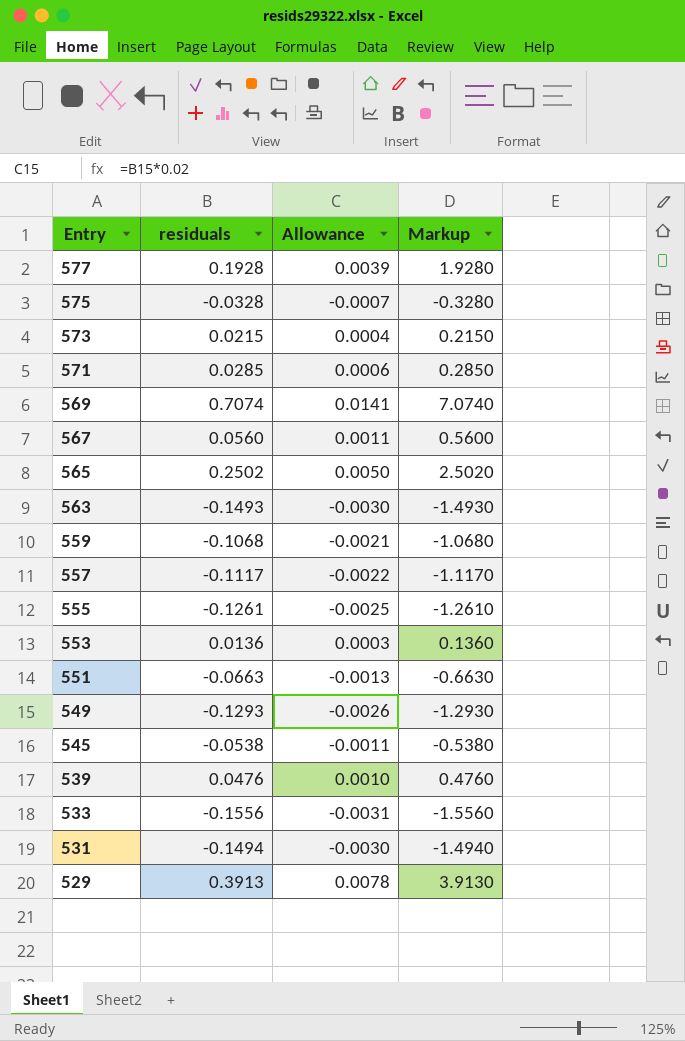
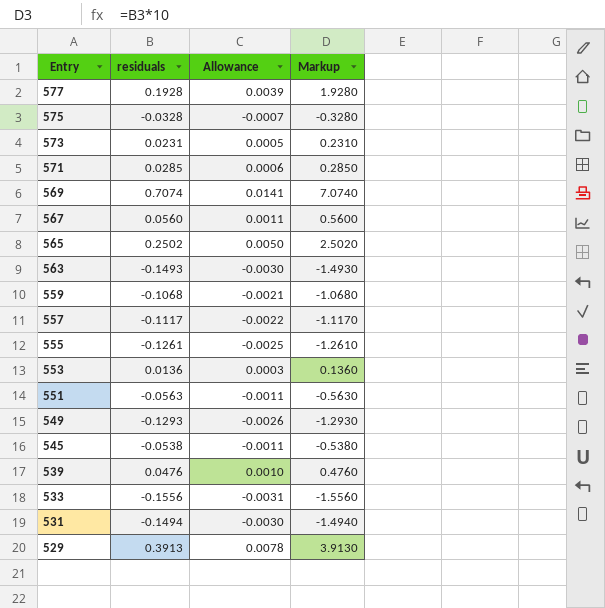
573 | residuals: 0.0215 -> 0.0231
573 | Allowance: 0.0004 -> 0.0005
573 | Markup: 0.2150 -> 0.2310
551 | residuals: -0.0663 -> -0.0563
551 | Allowance: -0.0013 -> -0.0011
551 | Markup: -0.6630 -> -0.5630

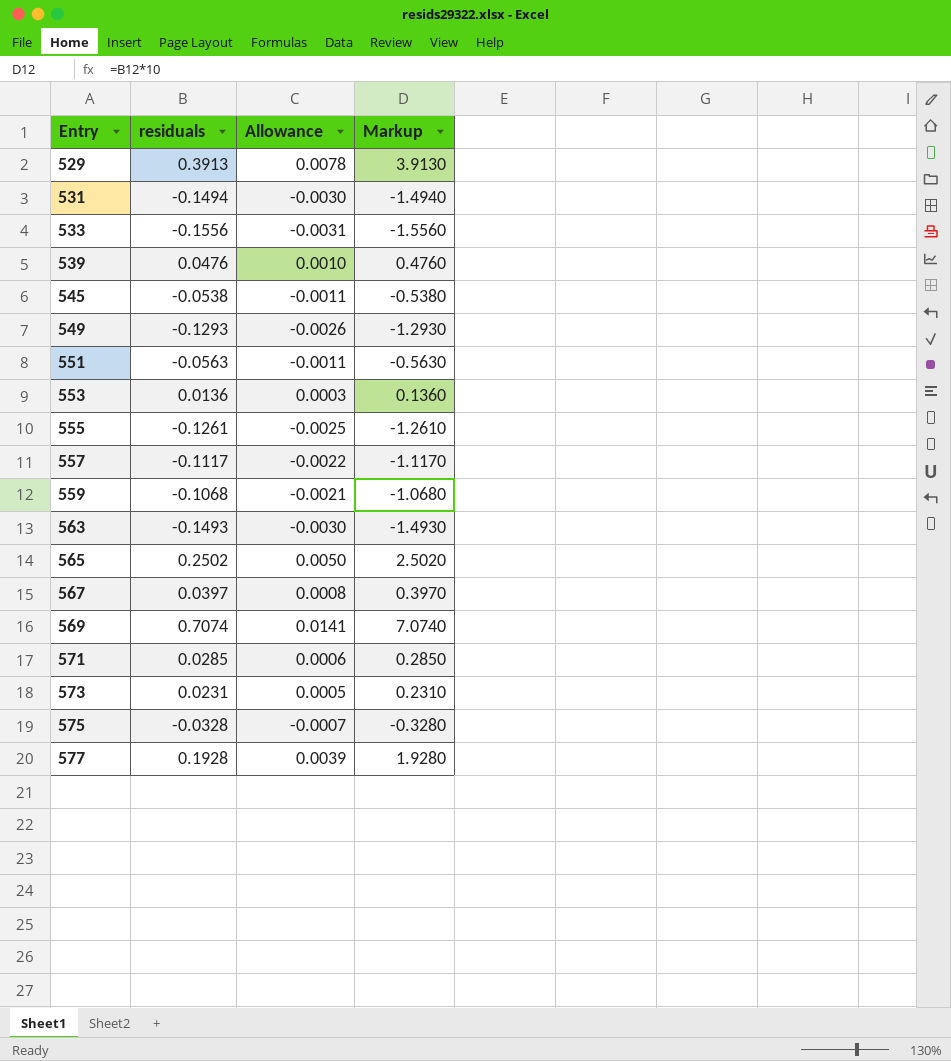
row order: Entry descending -> Entry ascending
567 | residuals: 0.0560 -> 0.0397
567 | Allowance: 0.0011 -> 0.0008
567 | Markup: 0.5600 -> 0.3970

